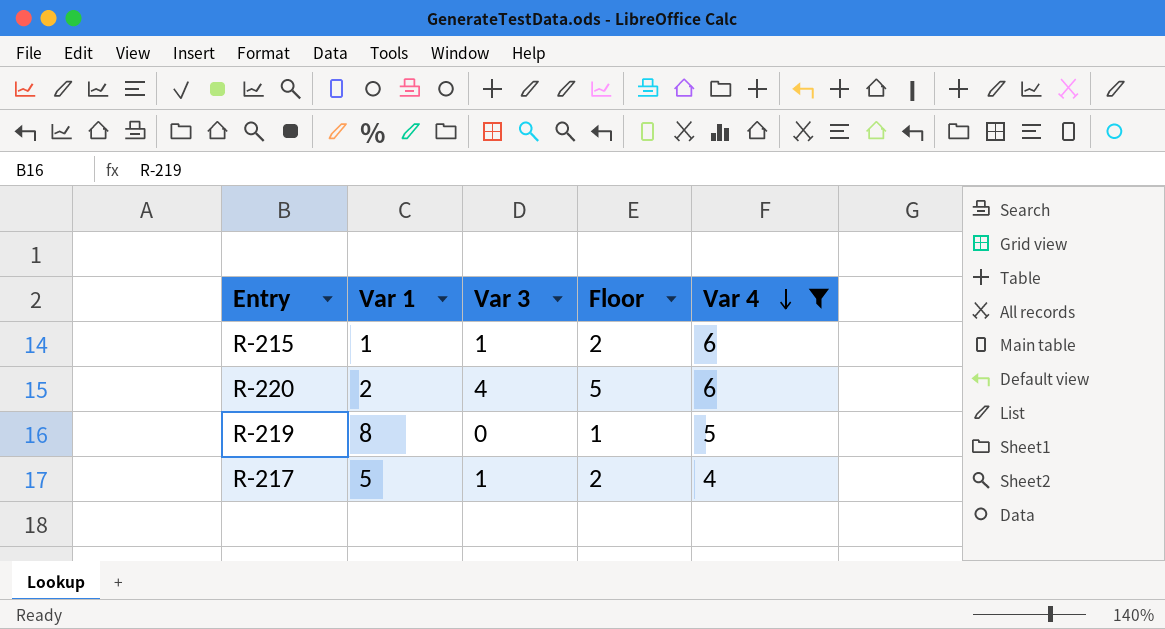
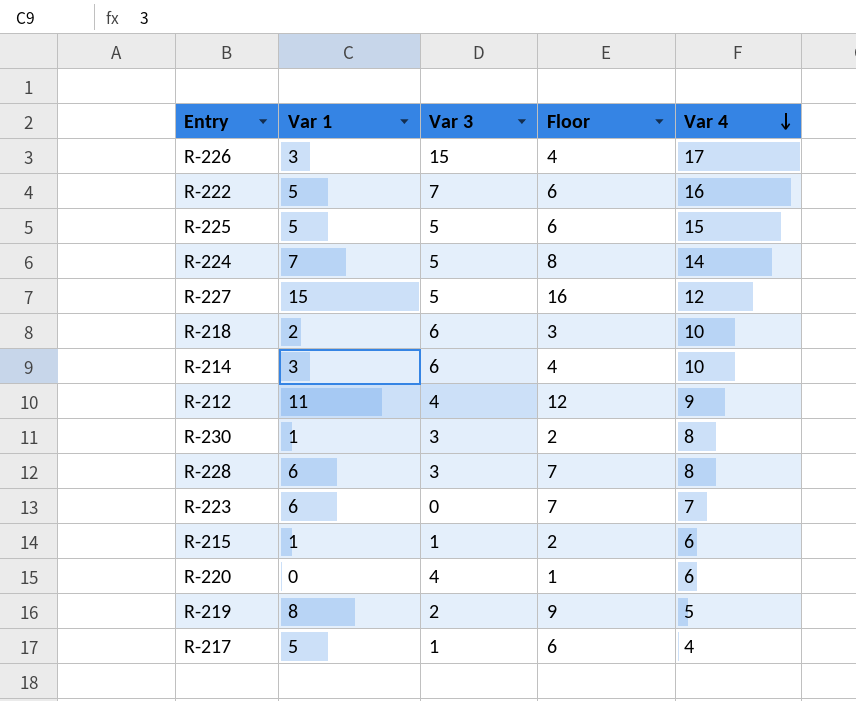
filter: Var 4 <= 6 -> none
column Floor | formula: [Var 3] + 1 -> [Var 1] + 1
R-220 | Var 1: 2 -> 0
R-219 | Var 3: 0 -> 2

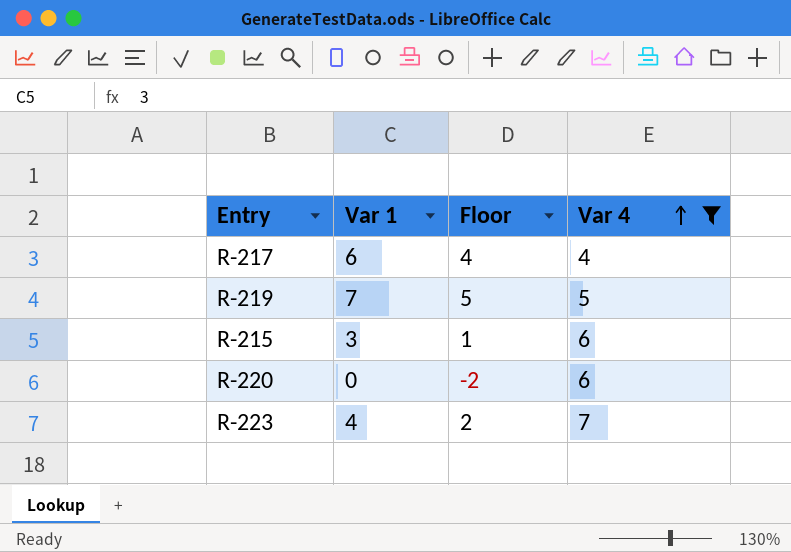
filter: none -> Var 4 <= 7
row order: Var 4 descending -> Var 4 ascending
column Var 3 | position: 3 -> none
column Floor | formula: [Var 1] + 1 -> [Var 1] - 2
R-217 | Var 1: 5 -> 6
R-219 | Var 1: 8 -> 7
R-215 | Var 1: 1 -> 3
R-223 | Var 1: 6 -> 4

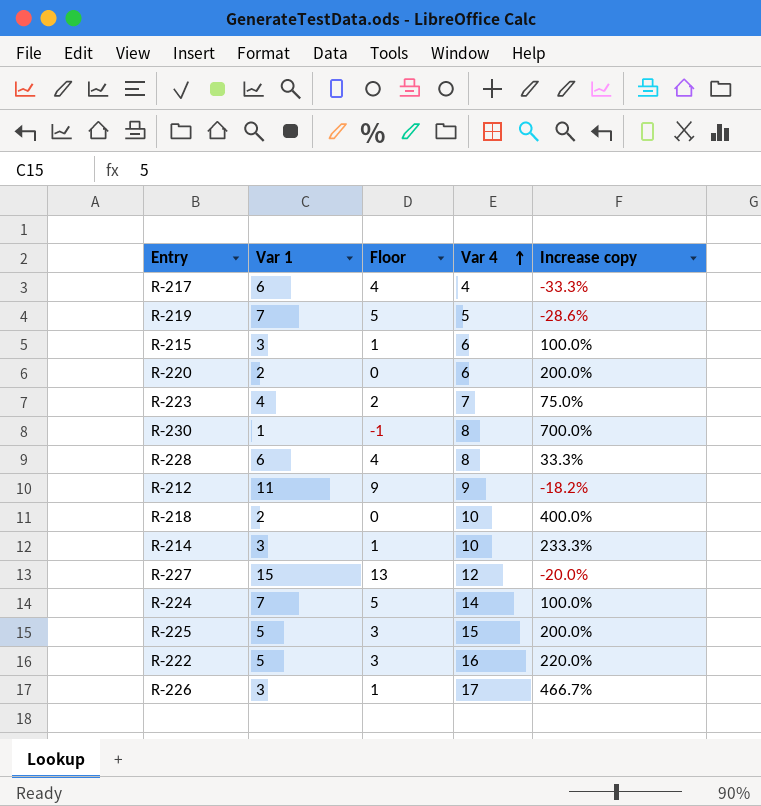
filter: Var 4 <= 7 -> none
column Increase copy | formula: none -> ([Var 4] - [Var 1]) / [Var 1]
R-220 | Var 1: 0 -> 2
R-220 | Floor: -2 -> 0

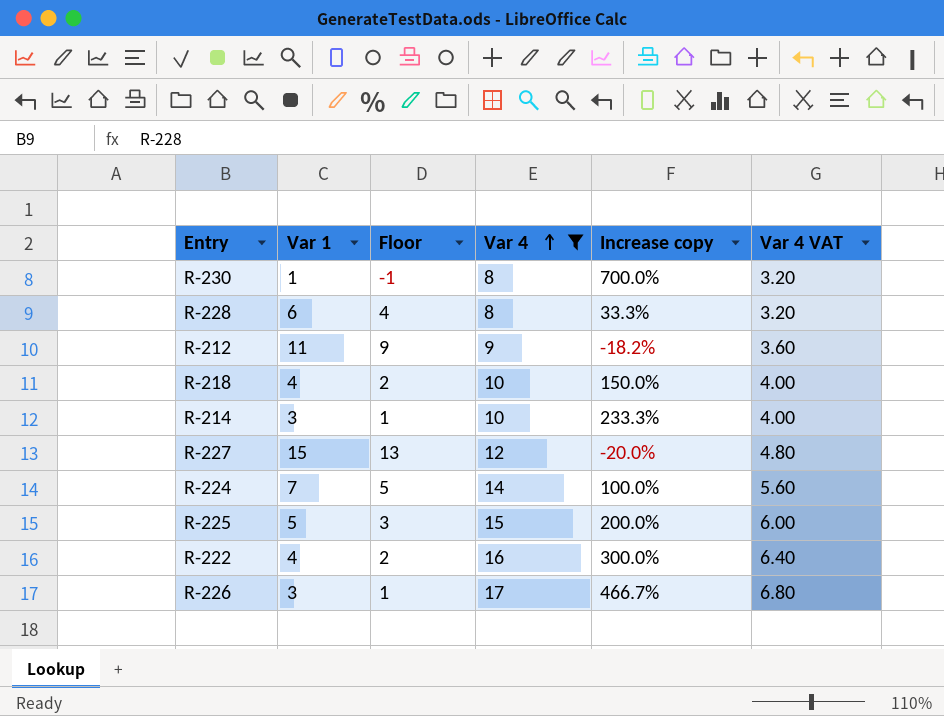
filter: none -> Var 4 >= 8
column Var 4 VAT | formula: none -> [Var 4] * 0.4
R-218 | Var 1: 2 -> 4
R-218 | Floor: 0 -> 2
R-218 | Increase copy: 400.0% -> 150.0%
R-222 | Var 1: 5 -> 4
R-222 | Floor: 3 -> 2
R-222 | Increase copy: 220.0% -> 300.0%

